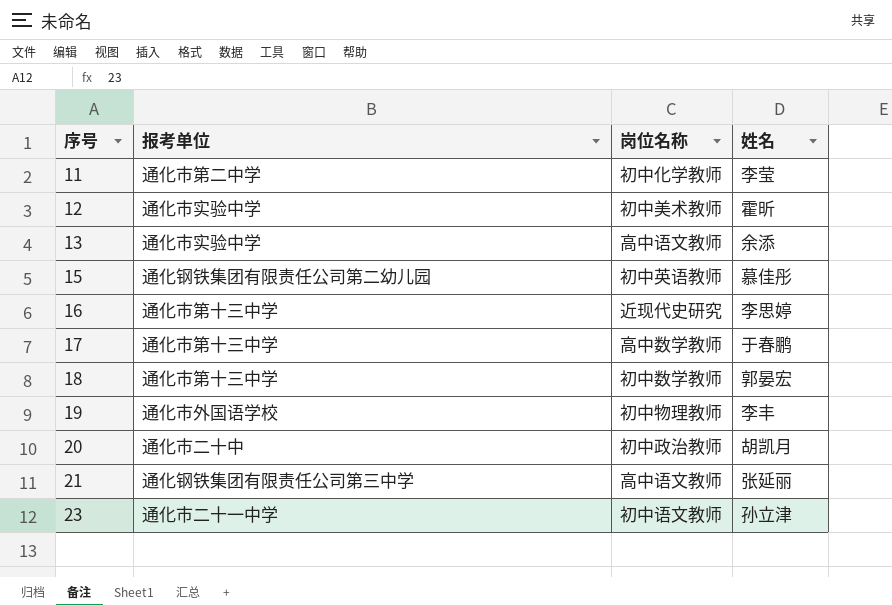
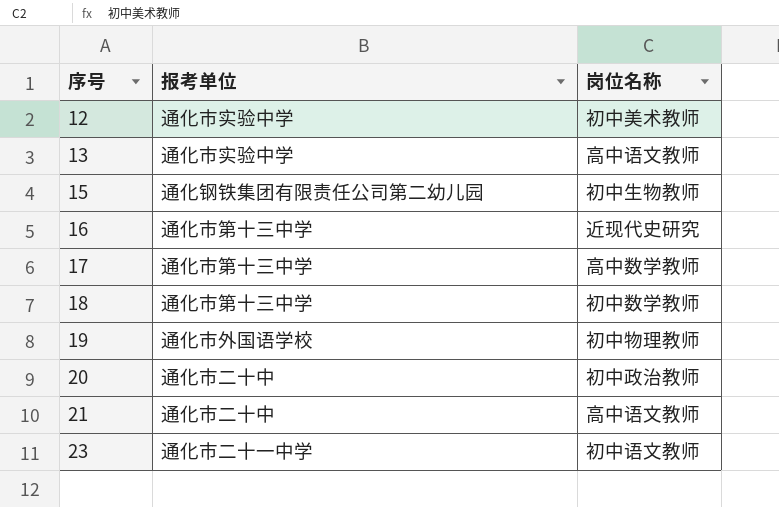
column 姓名 | position: 4 -> none
row 11: 通化市第二中学 | 初中化学教师 | 李莹 -> none
15 | 岗位名称: 初中英语教师 -> 初中生物教师
21 | 报考单位: 通化钢铁集团有限责任公司第三中学 -> 通化市二十中

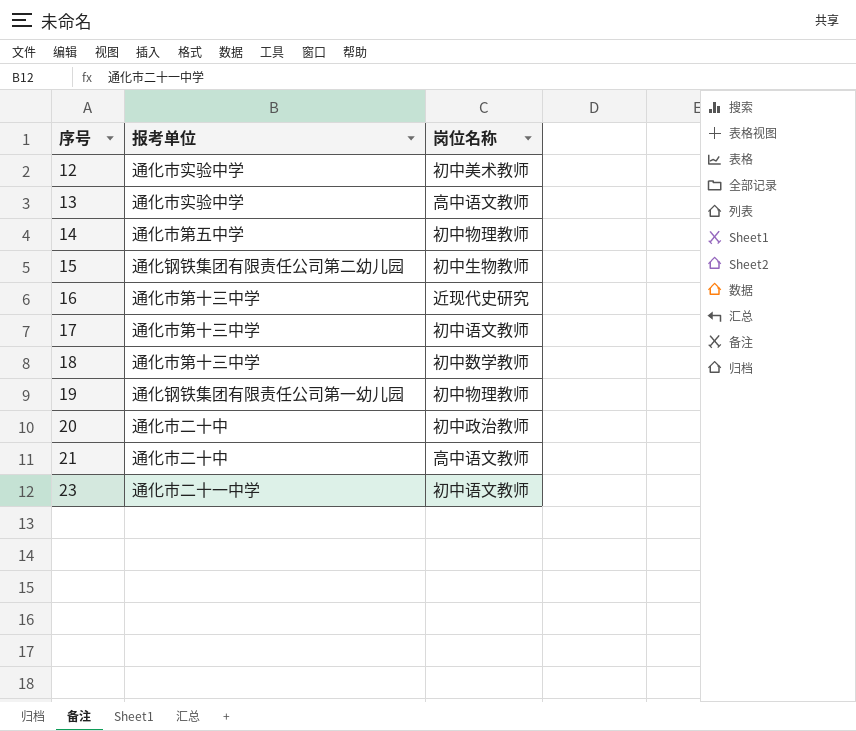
row 14: none -> 通化市第五中学 | 初中物理教师
17 | 岗位名称: 高中数学教师 -> 初中语文教师
19 | 报考单位: 通化市外国语学校 -> 通化钢铁集团有限责任公司第一幼儿园

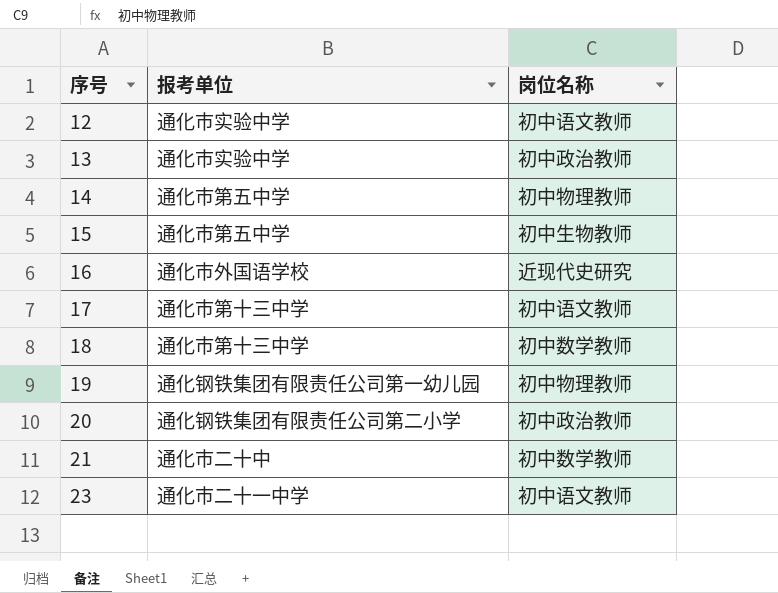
12 | 岗位名称: 初中美术教师 -> 初中语文教师
13 | 岗位名称: 高中语文教师 -> 初中政治教师
15 | 报考单位: 通化钢铁集团有限责任公司第二幼儿园 -> 通化市第五中学
16 | 报考单位: 通化市第十三中学 -> 通化市外国语学校
20 | 报考单位: 通化市二十中 -> 通化钢铁集团有限责任公司第二小学
21 | 岗位名称: 高中语文教师 -> 初中数学教师

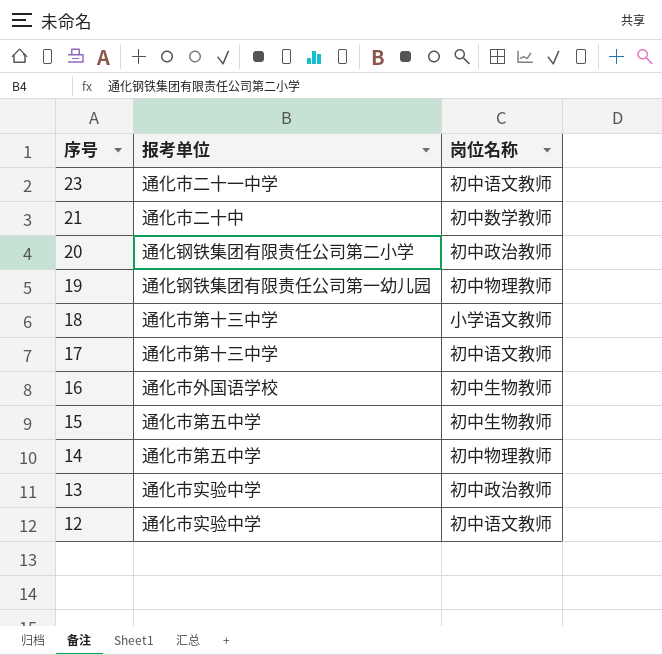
row order: 序号 ascending -> 序号 descending
18 | 岗位名称: 初中数学教师 -> 小学语文教师
16 | 岗位名称: 近现代史研究 -> 初中生物教师

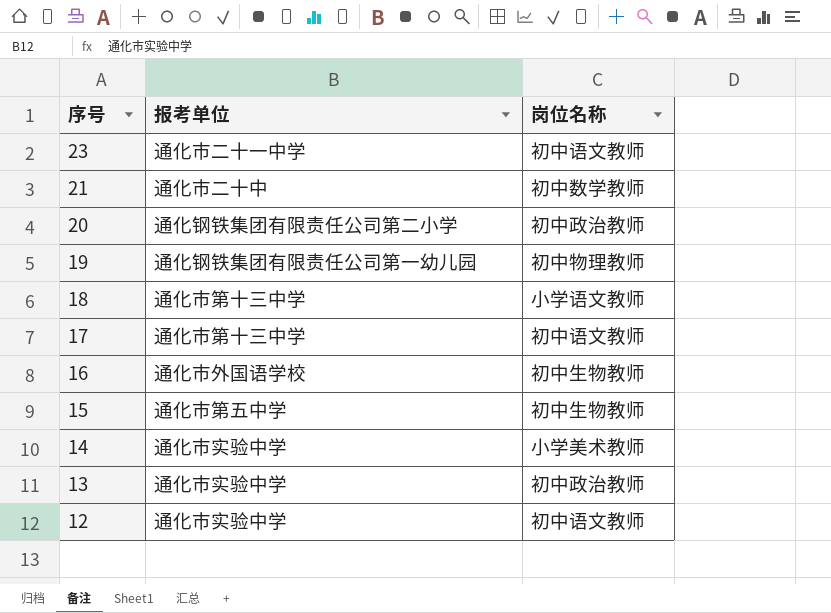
14 | 报考单位: 通化市第五中学 -> 通化市实验中学
14 | 岗位名称: 初中物理教师 -> 小学美术教师

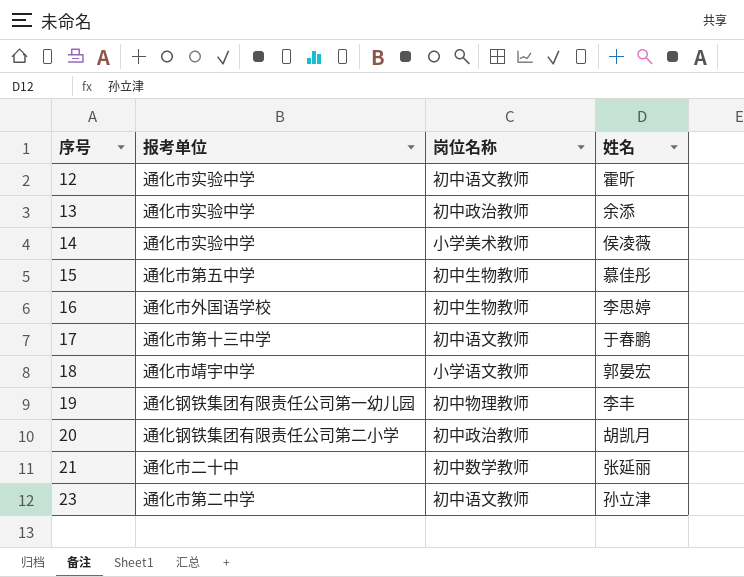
row order: 序号 descending -> 序号 ascending
column 姓名 | position: none -> 4
18 | 报考单位: 通化市第十三中学 -> 通化市靖宇中学
23 | 报考单位: 通化市二十一中学 -> 通化市第二中学

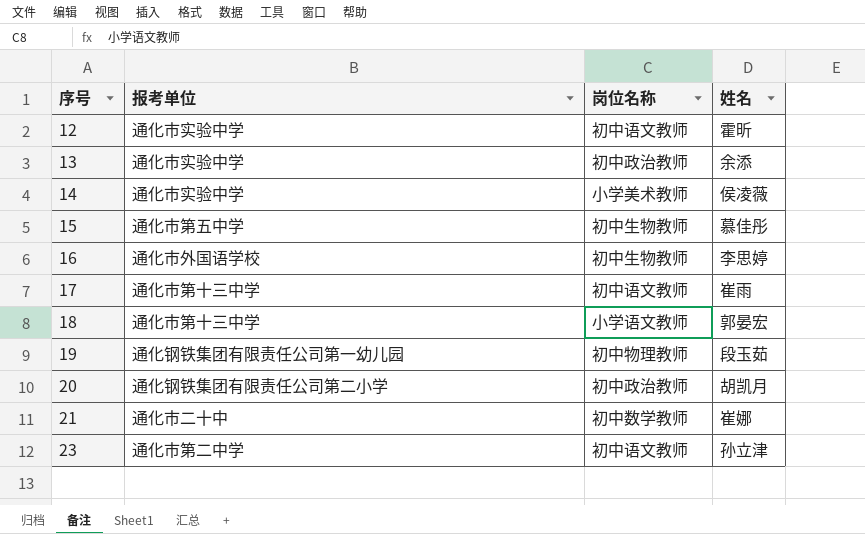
17 | 姓名: 于春鹏 -> 崔雨
18 | 报考单位: 通化市靖宇中学 -> 通化市第十三中学
19 | 姓名: 李丰 -> 段玉茹
21 | 姓名: 张延丽 -> 崔娜

